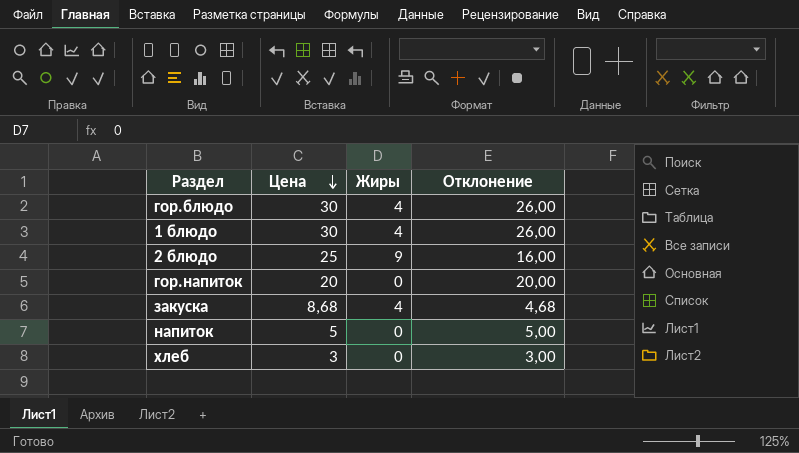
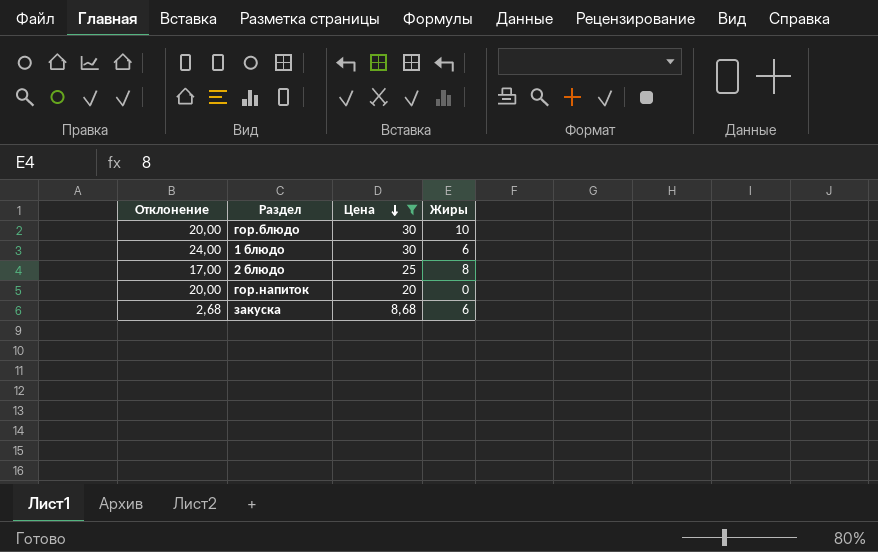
filter: none -> Цена >= 8,68
column Отклонение | position: 4 -> 1
гор.блюдо | Отклонение: 26,00 -> 20,00
гор.блюдо | Жиры: 4 -> 10
1 блюдо | Отклонение: 26,00 -> 24,00
1 блюдо | Жиры: 4 -> 6
2 блюдо | Отклонение: 16,00 -> 17,00
2 блюдо | Жиры: 9 -> 8
закуска | Отклонение: 4,68 -> 2,68
закуска | Жиры: 4 -> 6

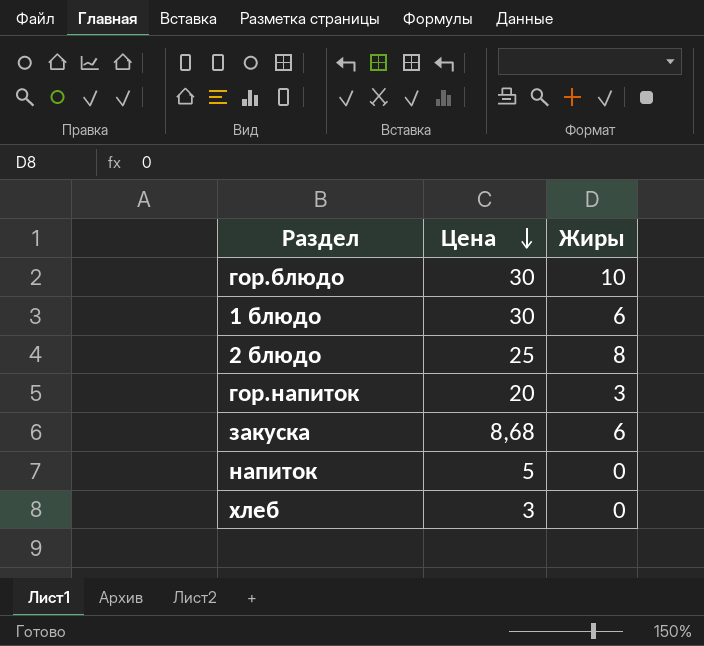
filter: Цена >= 8,68 -> none
column Отклонение | formula: [Цена] - [Жиры] -> none
гор.напиток | Жиры: 0 -> 3

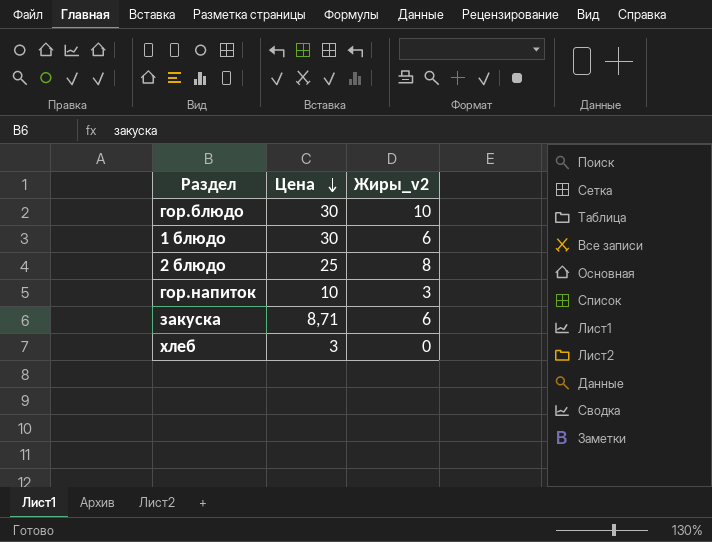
column name: Жиры -> Жиры_v2
row напиток: 5 | 0 -> none
гор.напиток | Цена: 20 -> 10
закуска | Цена: 8,68 -> 8,71

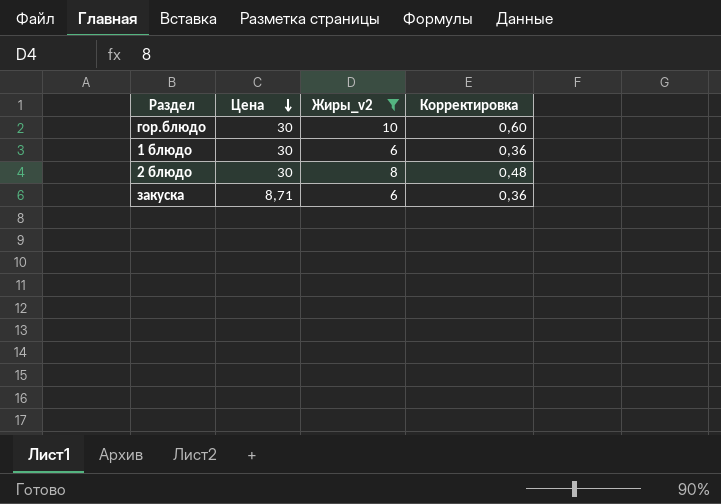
filter: none -> Жиры_v2 >= 6
column Корректировка | formula: none -> [Жиры_v2] * 0,06
2 блюдо | Цена: 25 -> 30

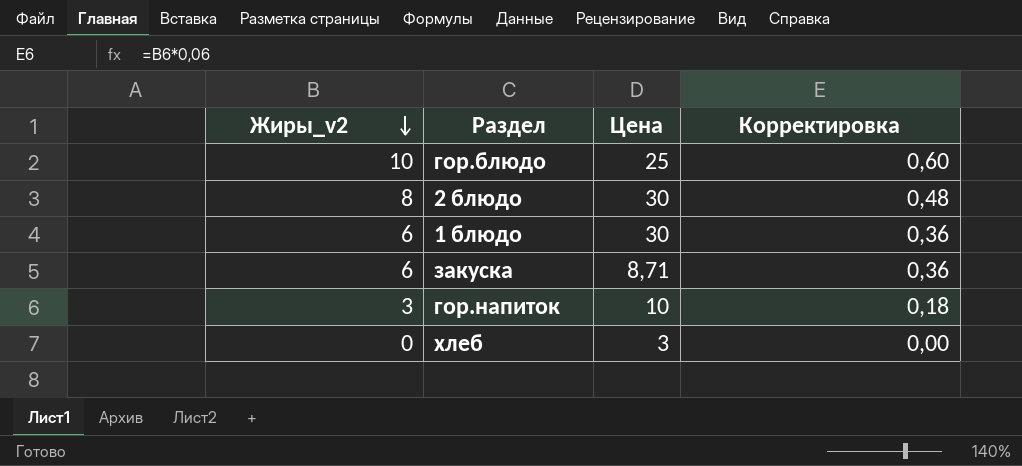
filter: Жиры_v2 >= 6 -> none
row order: Цена descending -> Жиры_v2 descending
column Жиры_v2 | position: 3 -> 1
гор.блюдо | Цена: 30 -> 25

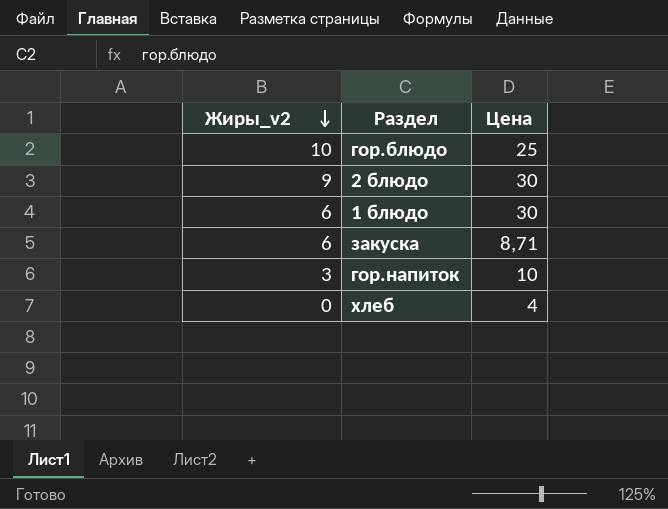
column Корректировка | formula: [Жиры_v2] * 0,06 -> none
2 блюдо | Жиры_v2: 8 -> 9
хлеб | Цена: 3 -> 4

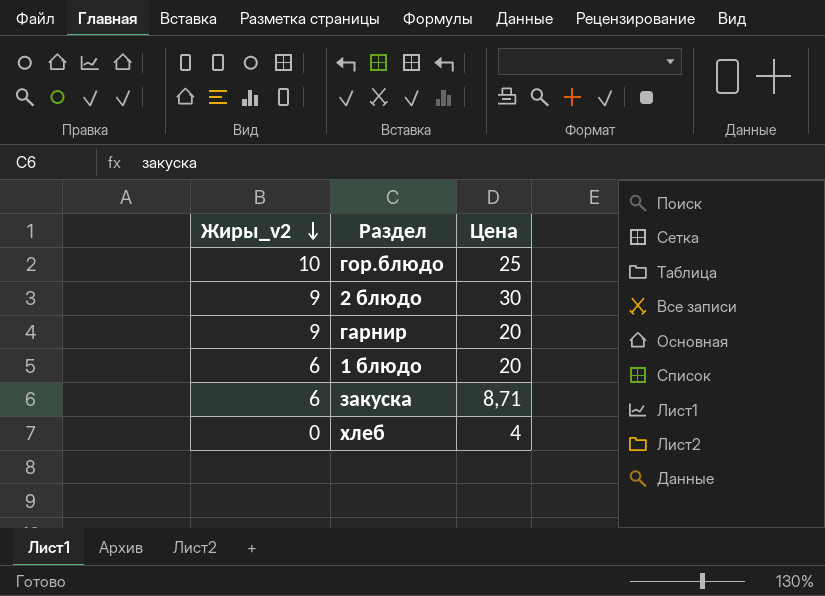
row гор.напиток: 3 | 10 -> none
row гарнир: none -> 9 | 20
1 блюдо | Цена: 30 -> 20

